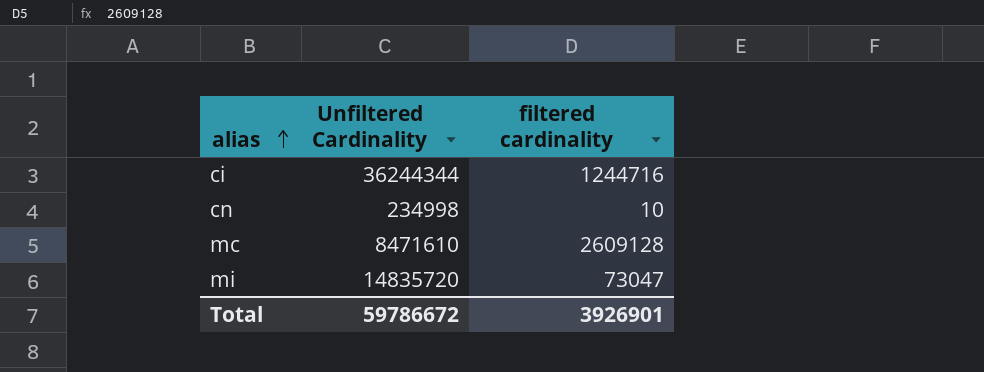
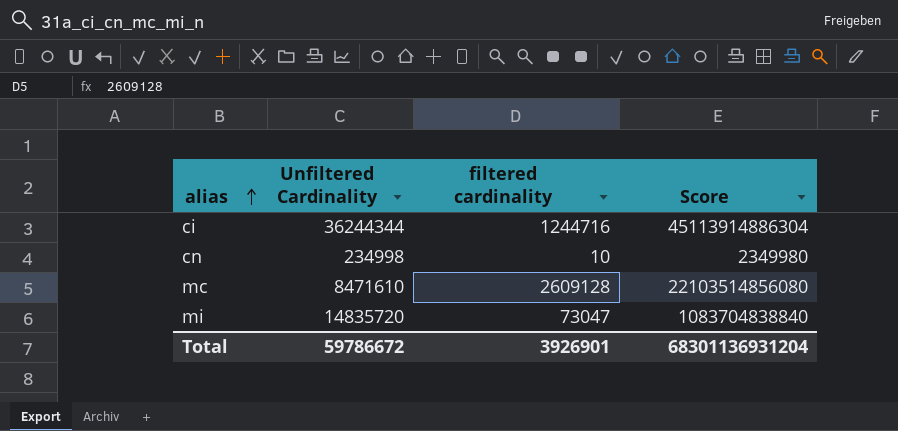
column Score | formula: none -> [Unfiltered Cardinality] * [filtered cardinality]

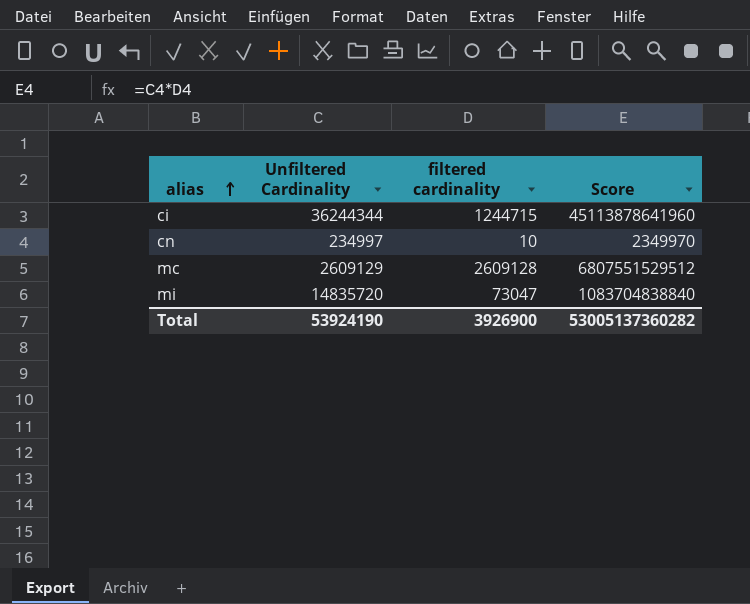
ci | filtered cardinality: 1244716 -> 1244715
ci | Score: 45113914886304 -> 45113878641960
cn | Unfiltered Cardinality: 234998 -> 234997
cn | Score: 2349980 -> 2349970
mc | Unfiltered Cardinality: 8471610 -> 2609129
mc | Score: 22103514856080 -> 6807551529512
Total | Unfiltered Cardinality: 59786672 -> 53924190
Total | filtered cardinality: 3926901 -> 3926900
Total | Score: 68301136931204 -> 53005137360282

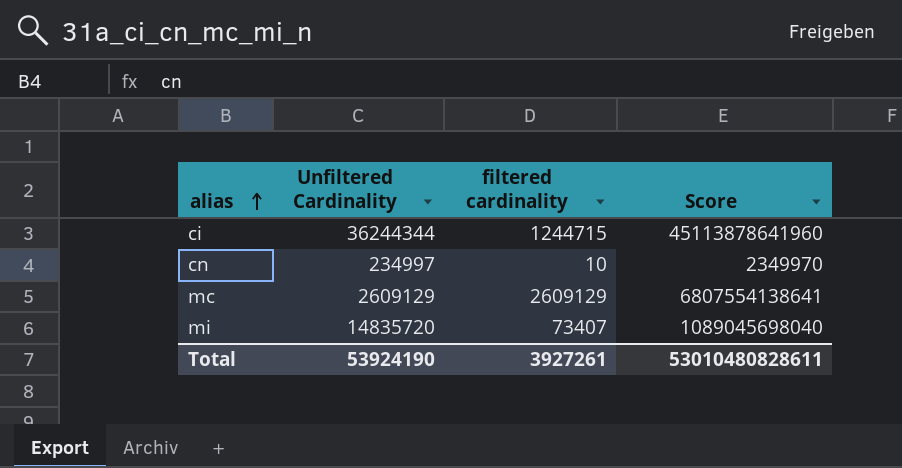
mc | filtered cardinality: 2609128 -> 2609129
mc | Score: 6807551529512 -> 6807554138641
mi | filtered cardinality: 73047 -> 73407
mi | Score: 1083704838840 -> 1089045698040
Total | filtered cardinality: 3926900 -> 3927261
Total | Score: 53005137360282 -> 53010480828611

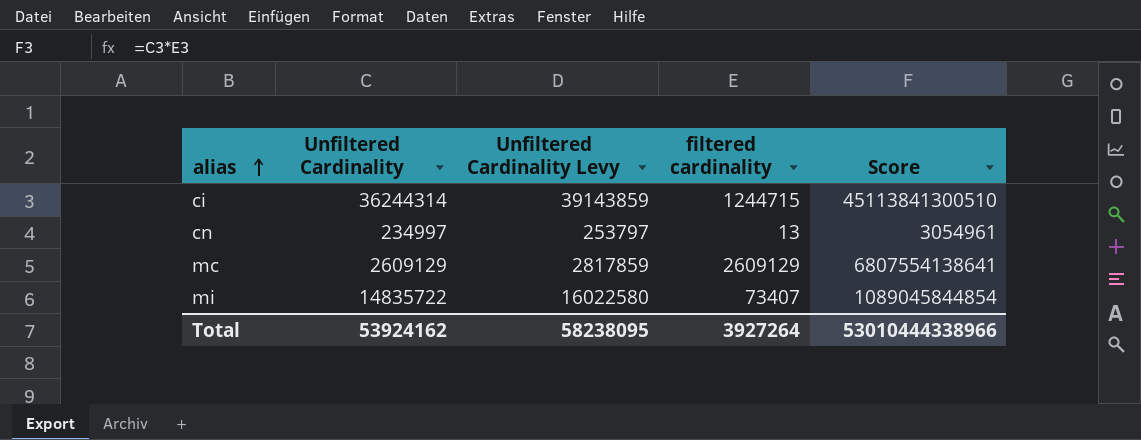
column Unfiltered Cardinality Levy | formula: none -> [Unfiltered Cardinality] * 1.08
ci | Unfiltered Cardinality: 36244344 -> 36244314
ci | Score: 45113878641960 -> 45113841300510
cn | filtered cardinality: 10 -> 13
cn | Score: 2349970 -> 3054961
mi | Unfiltered Cardinality: 14835720 -> 14835722
mi | Score: 1089045698040 -> 1089045844854
Total | Unfiltered Cardinality: 53924190 -> 53924162
Total | filtered cardinality: 3927261 -> 3927264
Total | Score: 53010480828611 -> 53010444338966

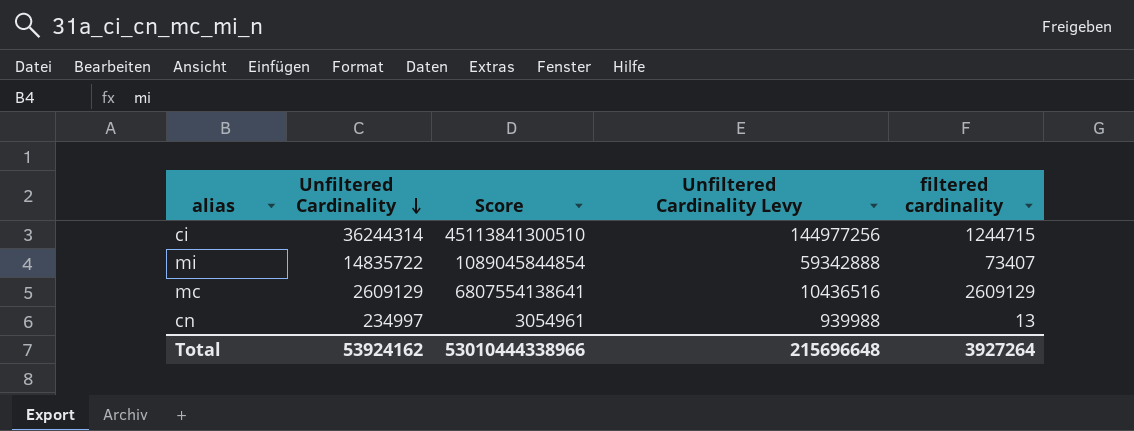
row order: alias ascending -> Unfiltered Cardinality descending
column Score | position: 5 -> 3
column Unfiltered Cardinality Levy | formula: [Unfiltered Cardinality] * 1.08 -> [Unfiltered Cardinality] * 4
Total | Unfiltered Cardinality Levy: 58238095 -> 215696648

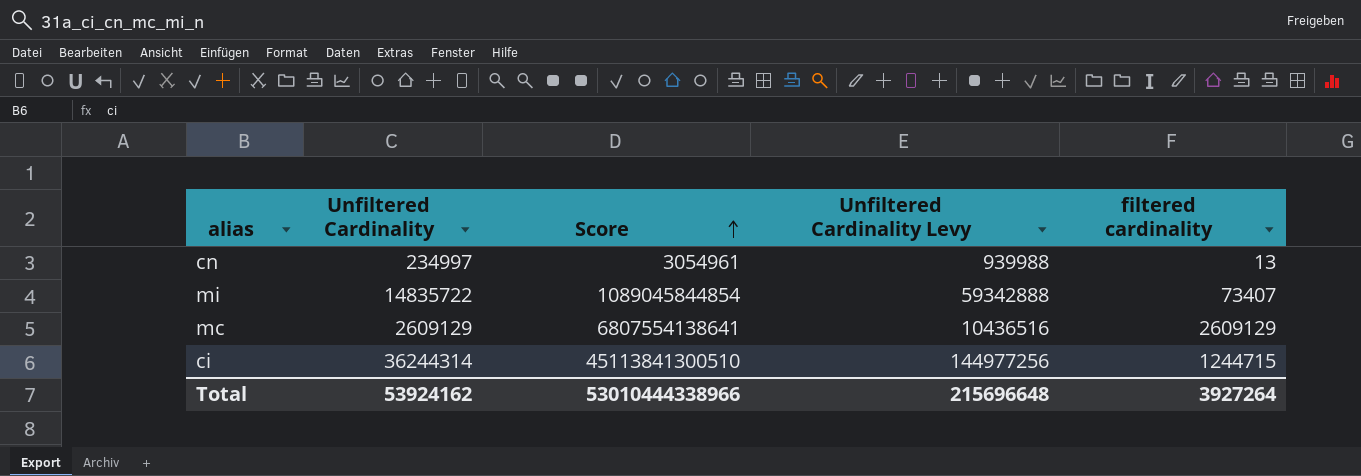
row order: Unfiltered Cardinality descending -> Score ascending

